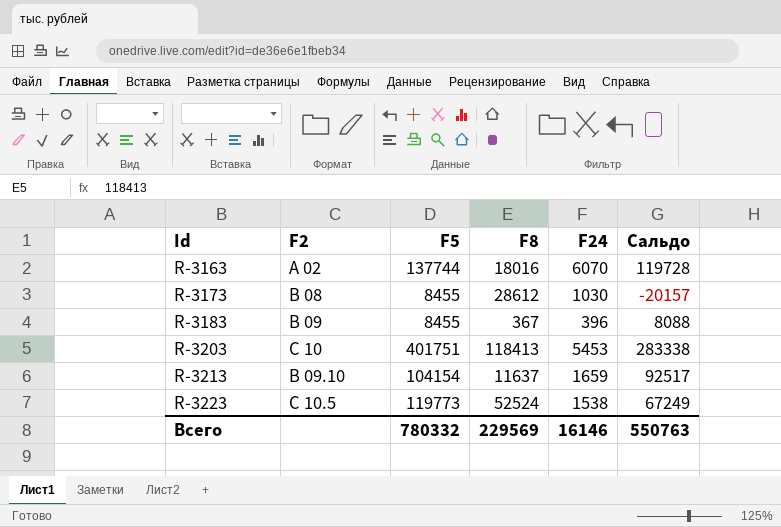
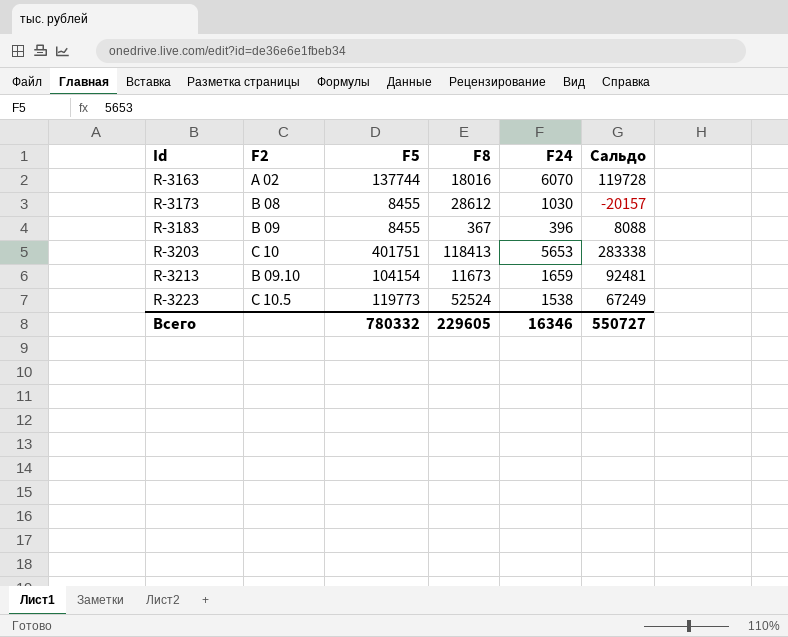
R-3203 | F24: 5453 -> 5653
R-3213 | F8: 11637 -> 11673
R-3213 | Сальдо: 92517 -> 92481
Всего | F8: 229569 -> 229605
Всего | F24: 16146 -> 16346
Всего | Сальдо: 550763 -> 550727

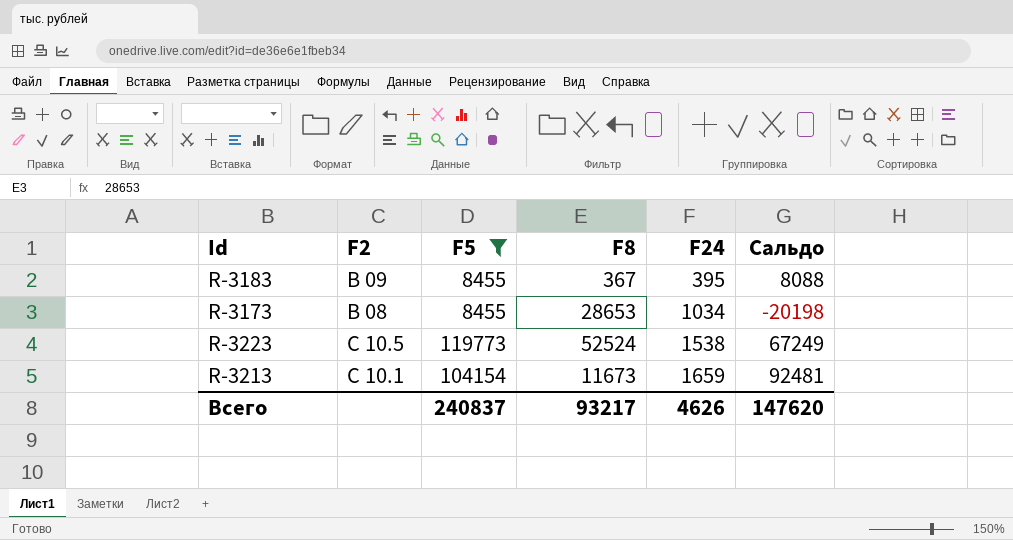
filter: none -> F5 <= 119773
row order: Id ascending -> F24 ascending
R-3183 | F24: 396 -> 395
R-3173 | F8: 28612 -> 28653
R-3173 | F24: 1030 -> 1034
R-3173 | Сальдо: -20157 -> -20198
R-3213 | F2: B 09.10 -> С 10.1
Всего | F5: 780332 -> 240837
Всего | F8: 229605 -> 93217
Всего | F24: 16346 -> 4626
Всего | Сальдо: 550727 -> 147620

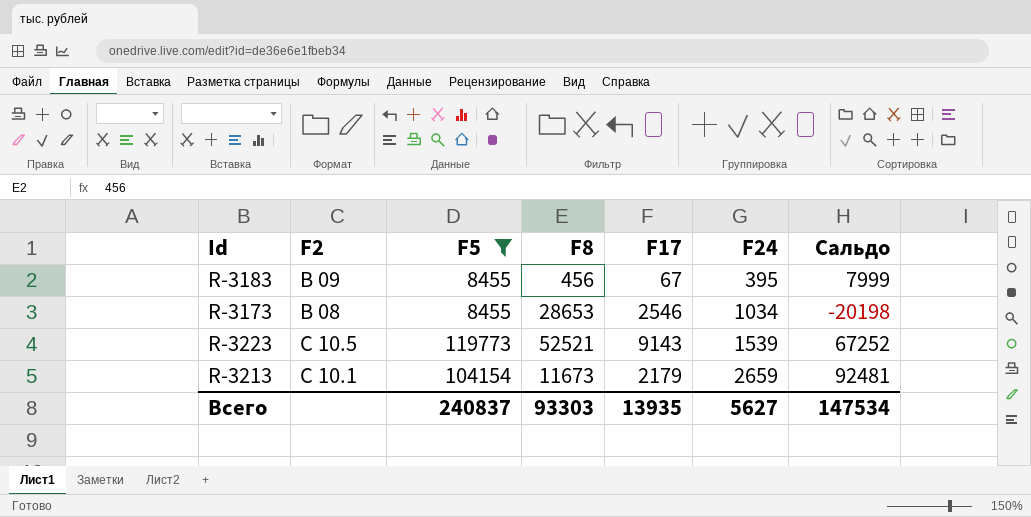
column F17 | position: none -> 5
R-3183 | F8: 367 -> 456
R-3183 | Сальдо: 8088 -> 7999
R-3223 | F8: 52524 -> 52521
R-3223 | F24: 1538 -> 1539
R-3223 | Сальдо: 67249 -> 67252
R-3213 | F24: 1659 -> 2659
Всего | F8: 93217 -> 93303
Всего | F24: 4626 -> 5627
Всего | Сальдо: 147620 -> 147534

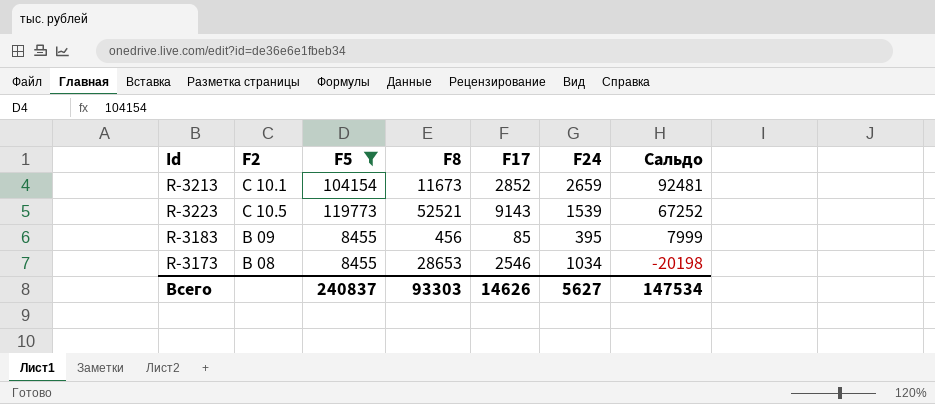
row order: F24 ascending -> Сальдо descending
R-3213 | F17: 2179 -> 2852
R-3183 | F17: 67 -> 85
Всего | F17: 13935 -> 14626

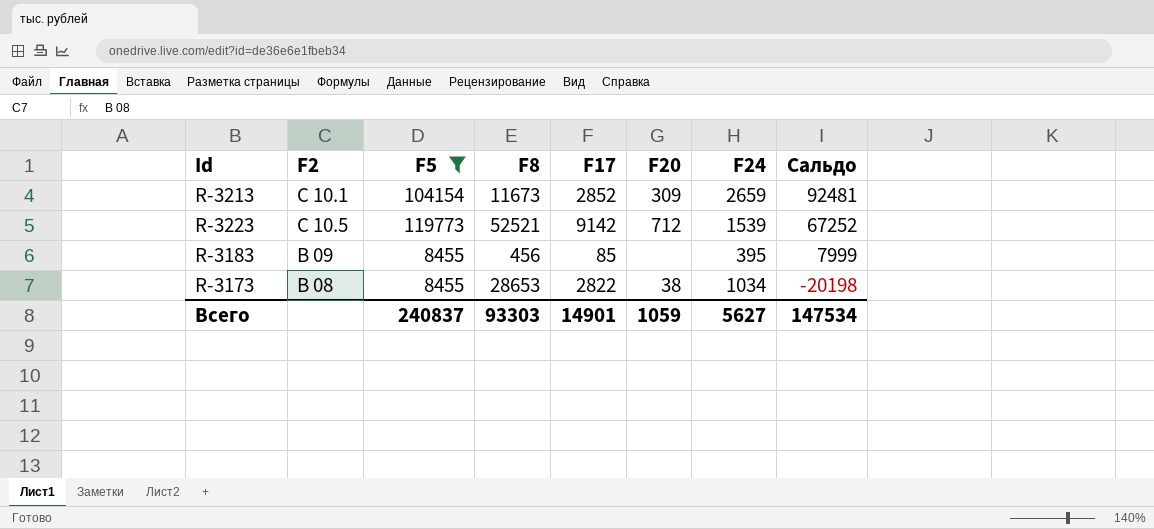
column F20 | position: none -> 6
R-3223 | F17: 9143 -> 9142
R-3173 | F17: 2546 -> 2822
Всего | F17: 14626 -> 14901

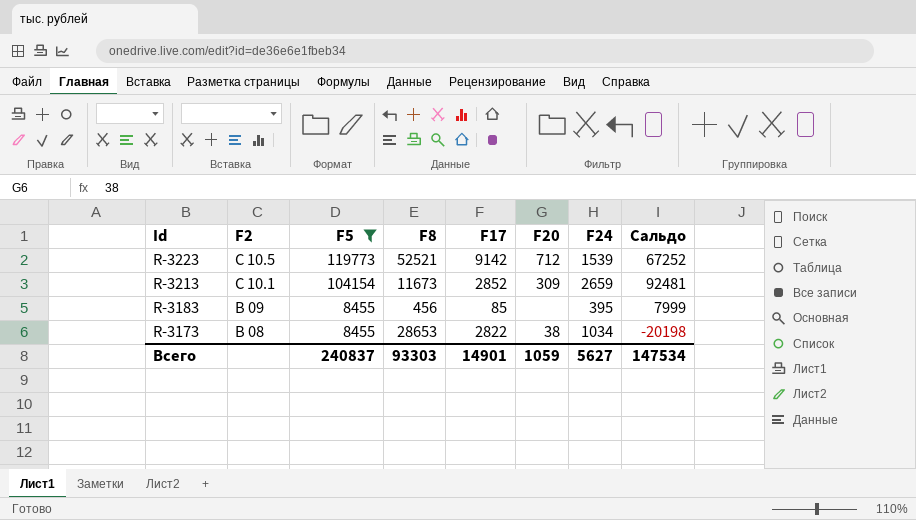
row order: Сальдо descending -> Id descending

